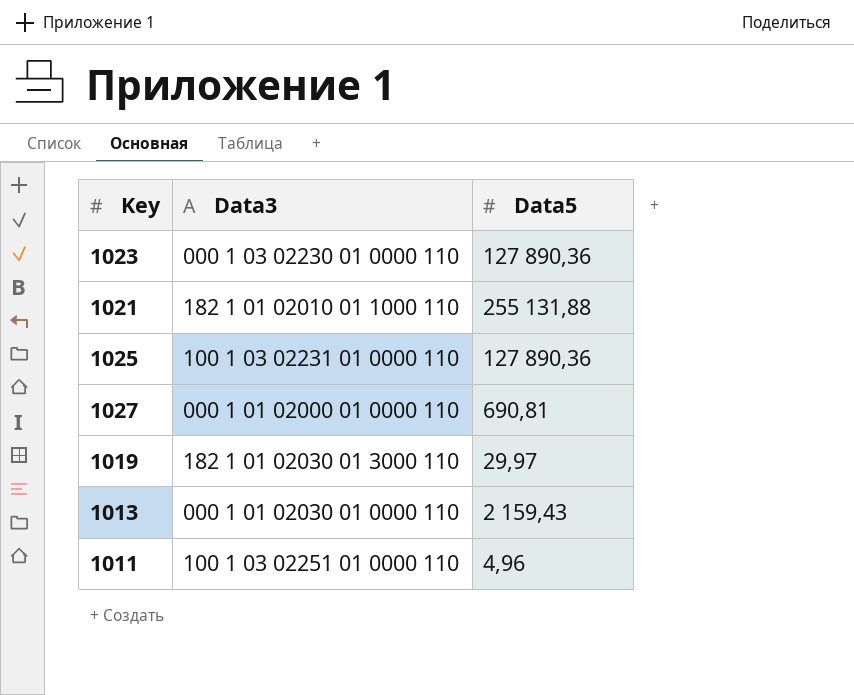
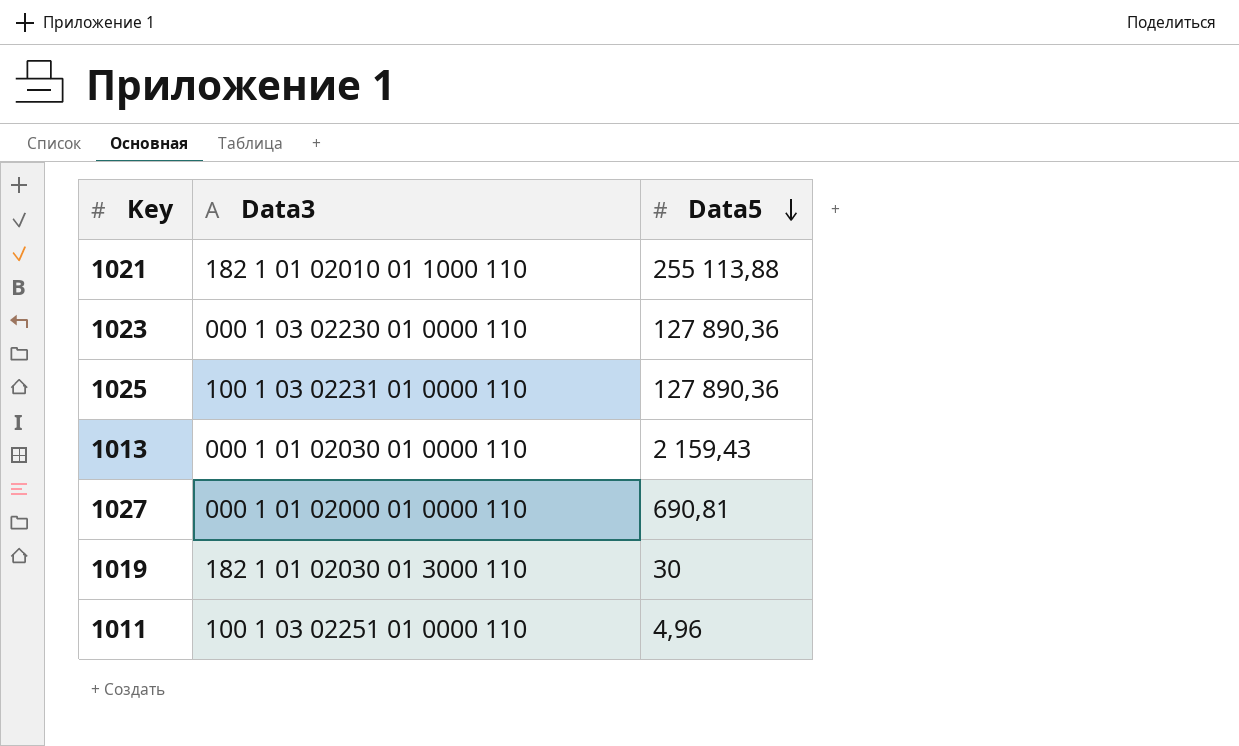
row order: none -> Data5 descending
1021 | Data5: 255 131,88 -> 255 113,88
1019 | Data5: 29,97 -> 30

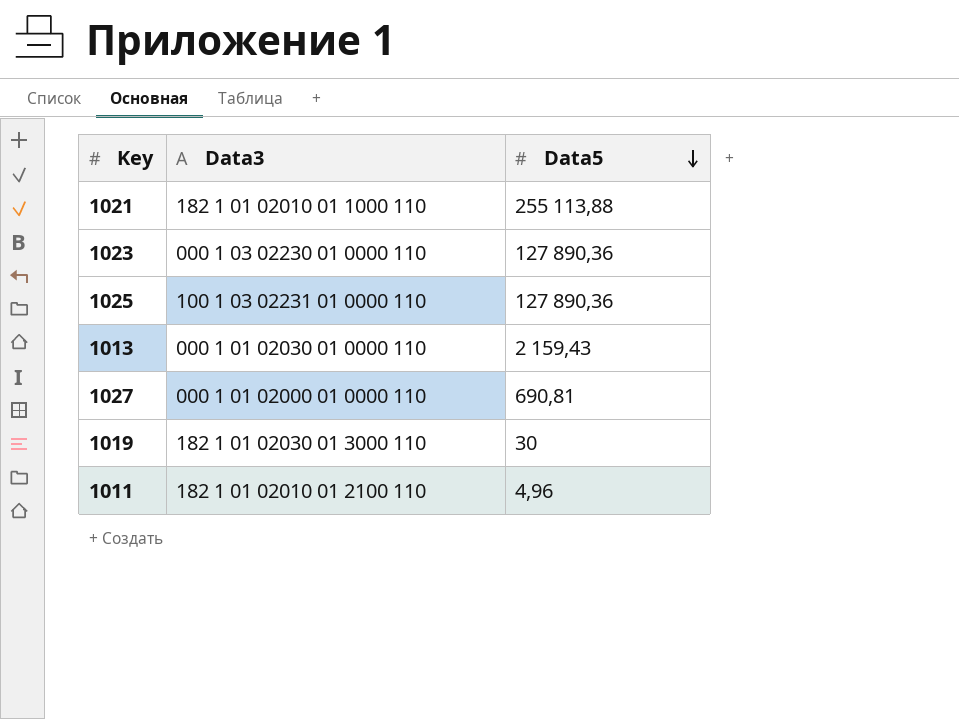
1011 | Data3: 100 1 03 02251 01 0000 110 -> 182 1 01 02010 01 2100 110

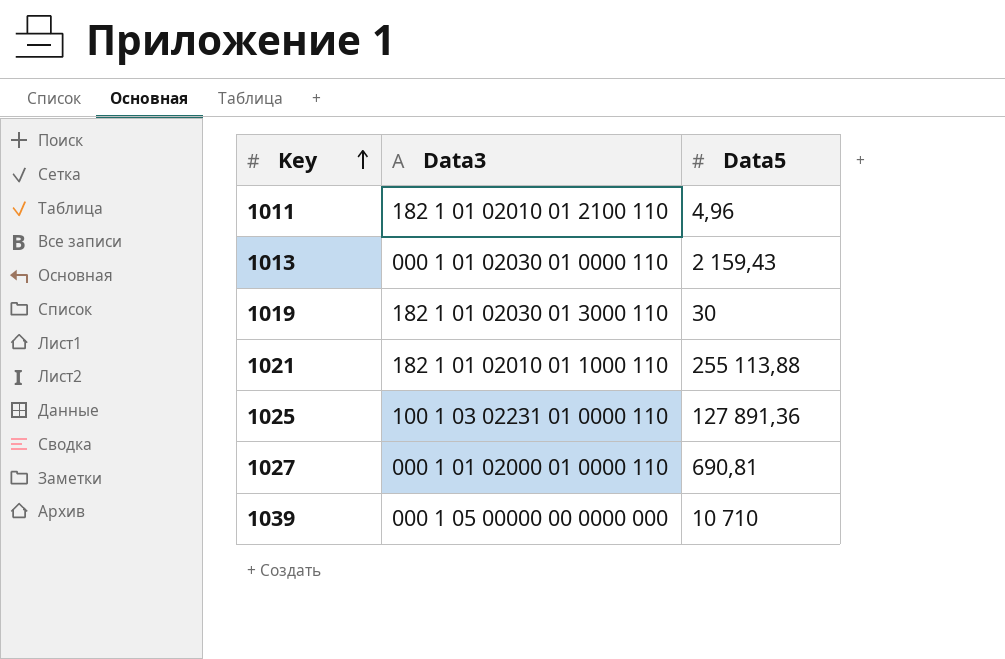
row order: Data5 descending -> Key ascending
row 1023: 000 1 03 02230 01 0000 110 | 127 890,36 -> none
1025 | Data5: 127 890,36 -> 127 891,36
row 1039: none -> 000 1 05 00000 00 0000 000 | 10 710

